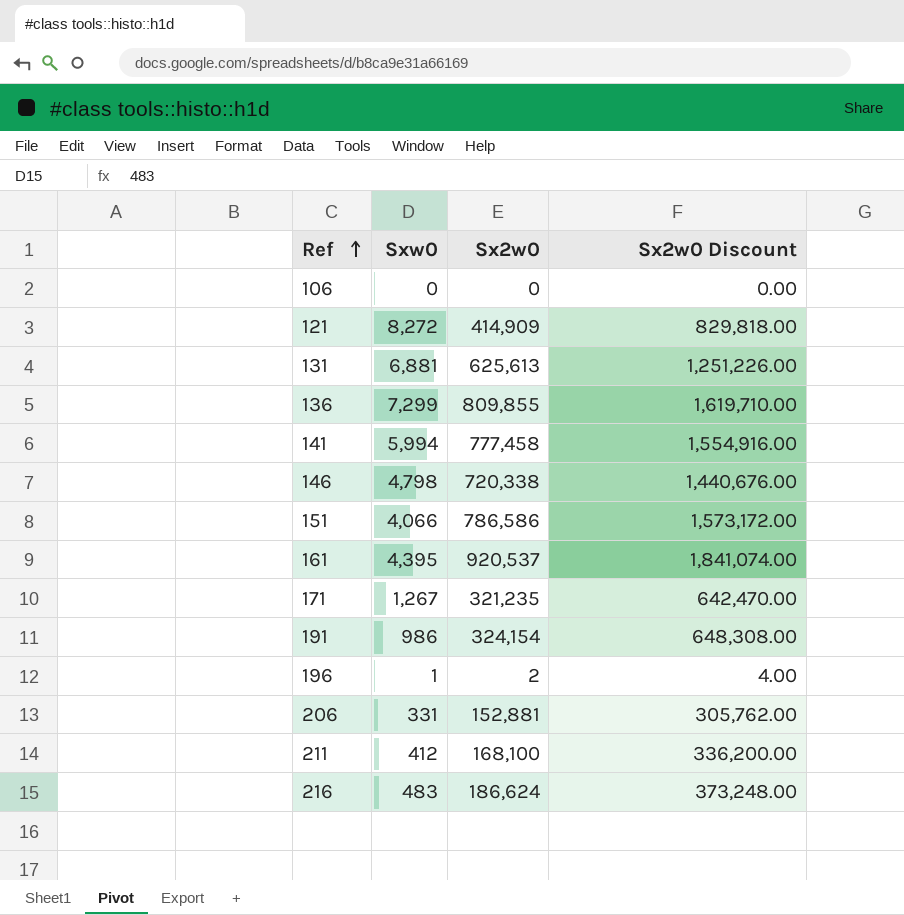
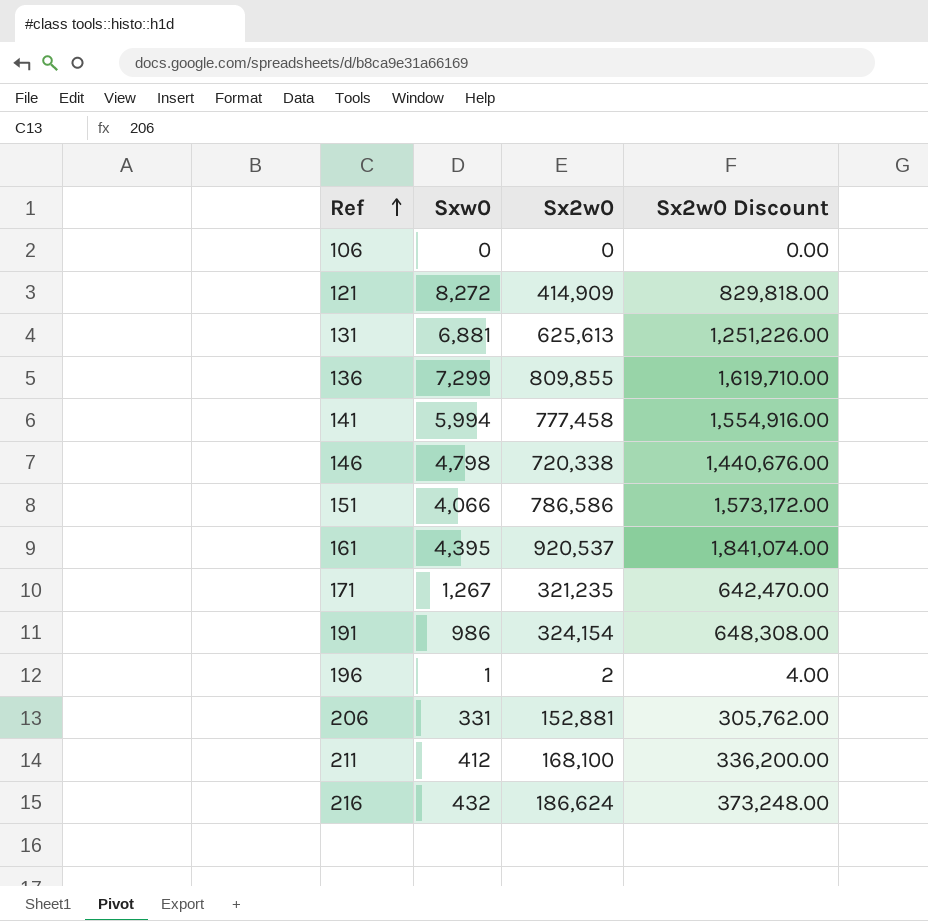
216 | Sxw0: 483 -> 432

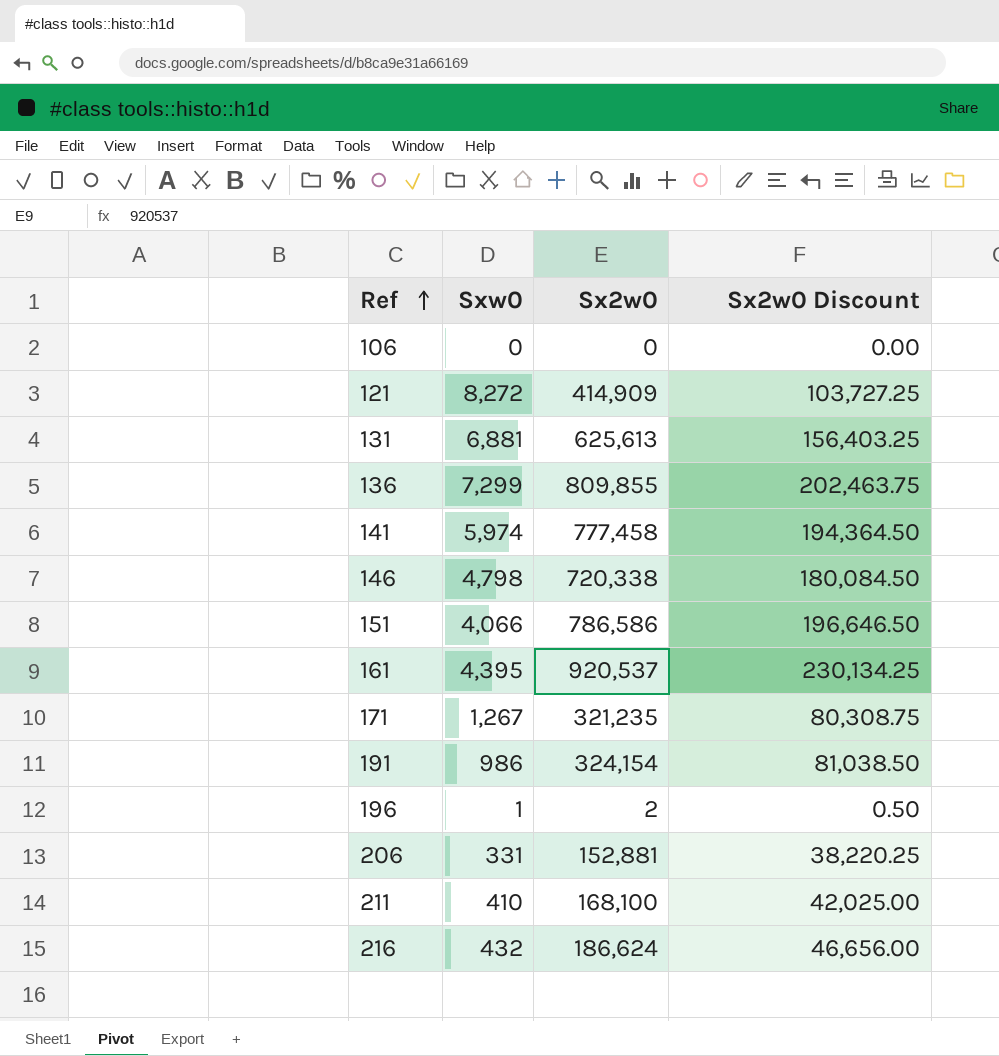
column Sx2w0 Discount | formula: [Sx2w0] * 2 -> [Sx2w0] * 0.25
141 | Sxw0: 5,994 -> 5,974
211 | Sxw0: 412 -> 410

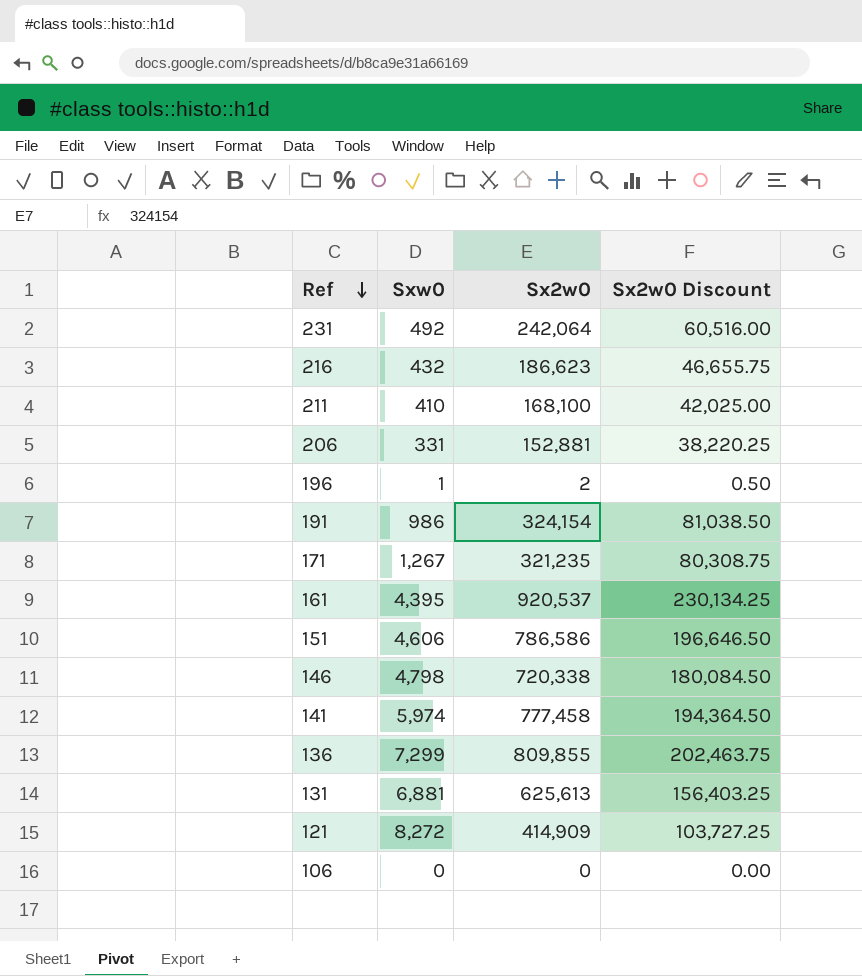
row order: Ref ascending -> Ref descending
row 231: none -> 492 | 242,064 | 60,516.00
216 | Sx2w0: 186,624 -> 186,623
216 | Sx2w0 Discount: 46,656.00 -> 46,655.75
151 | Sxw0: 4,066 -> 4,606

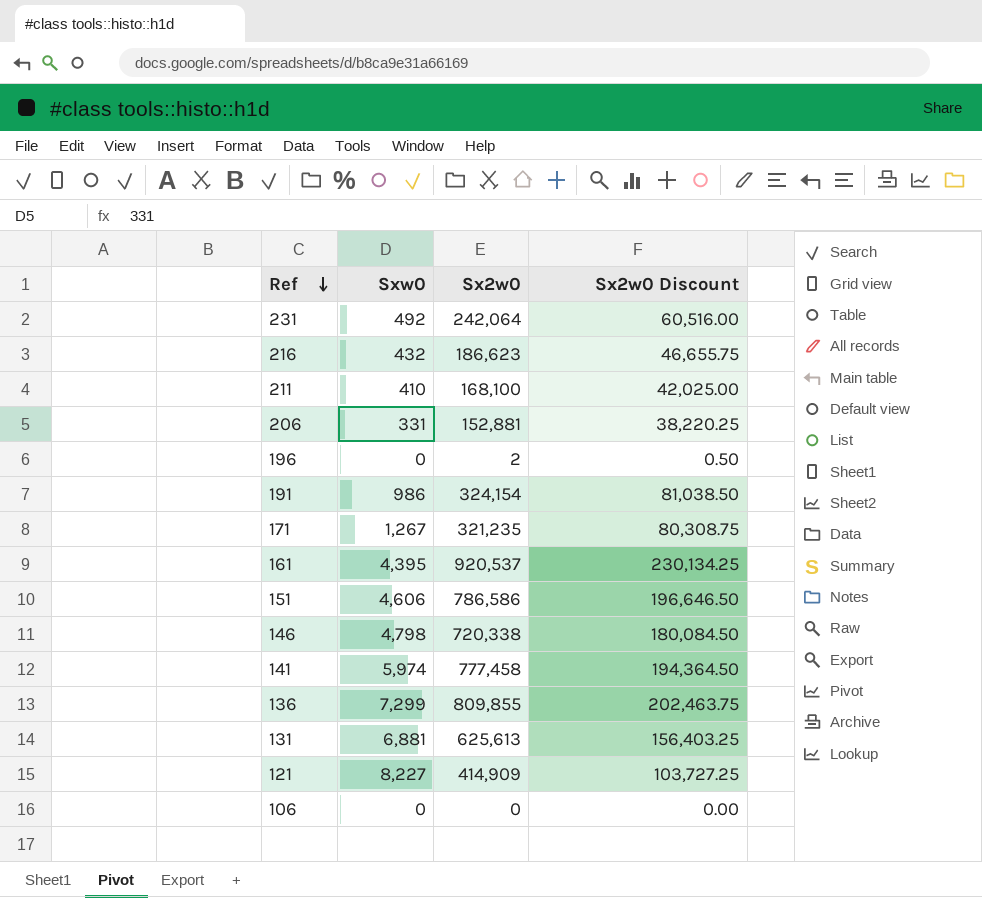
196 | Sxw0: 1 -> 0
121 | Sxw0: 8,272 -> 8,227

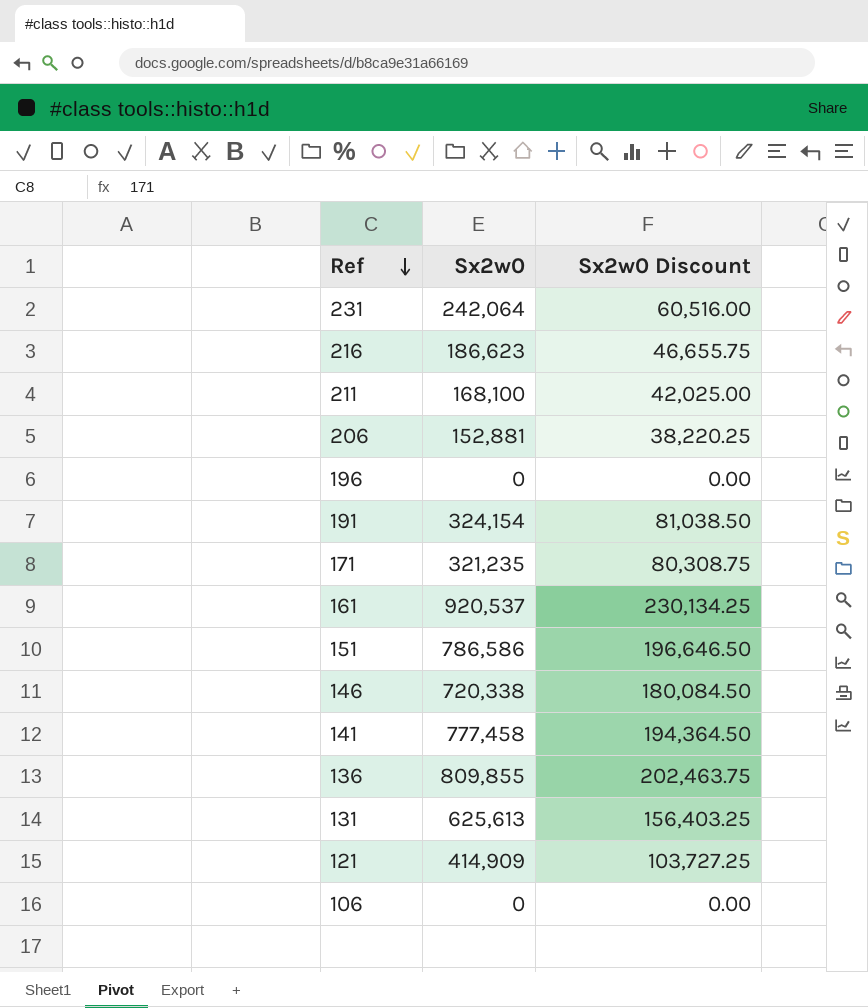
column Sxw0 | position: 2 -> none
196 | Sx2w0: 2 -> 0
196 | Sx2w0 Discount: 0.50 -> 0.00

